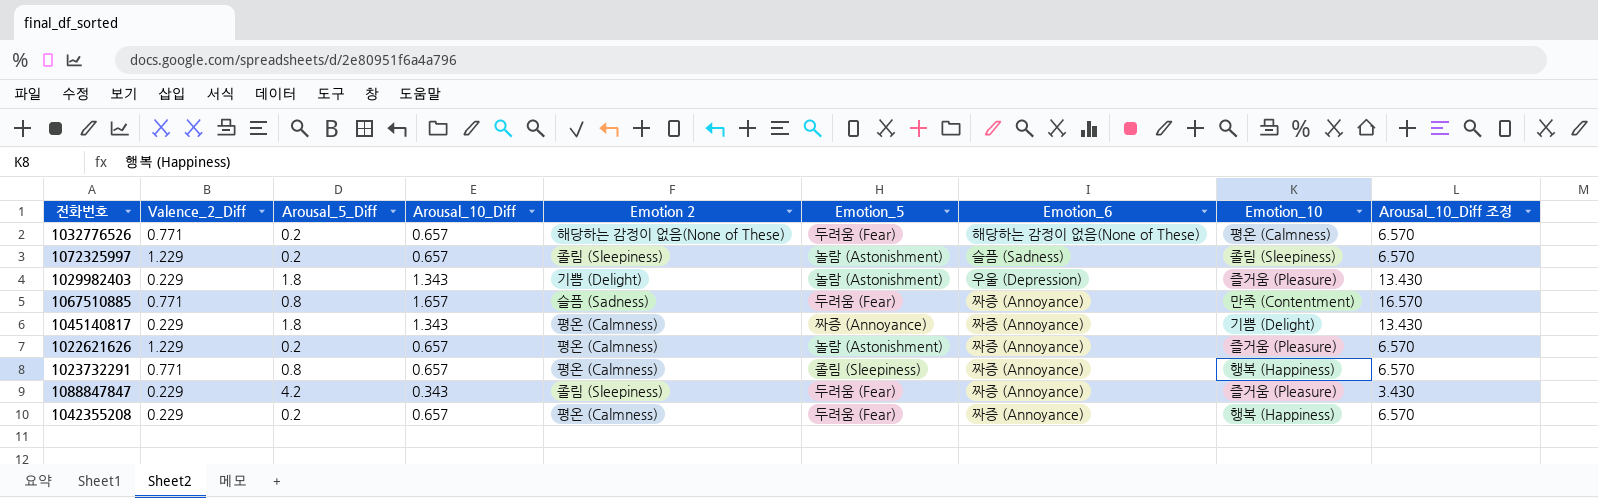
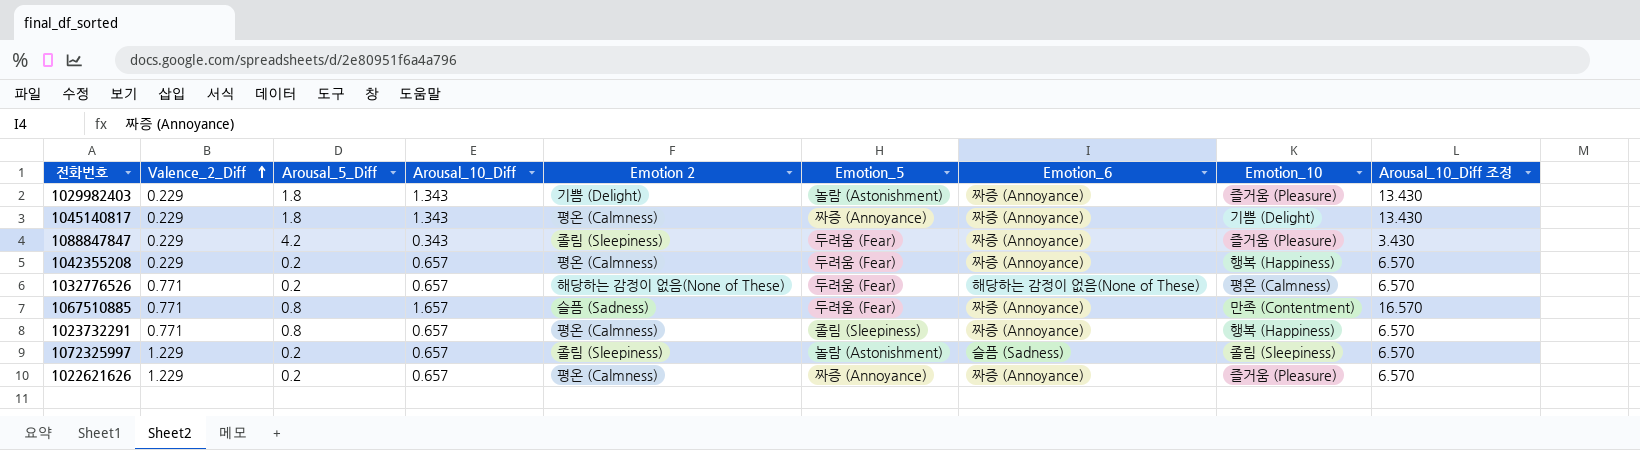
row order: none -> Valence_2_Diff ascending
1029982403 | Emotion_6: 우울 (Depression) -> 짜증 (Annoyance)
1022621626 | Emotion_5: 놀람 (Astonishment) -> 짜증 (Annoyance)

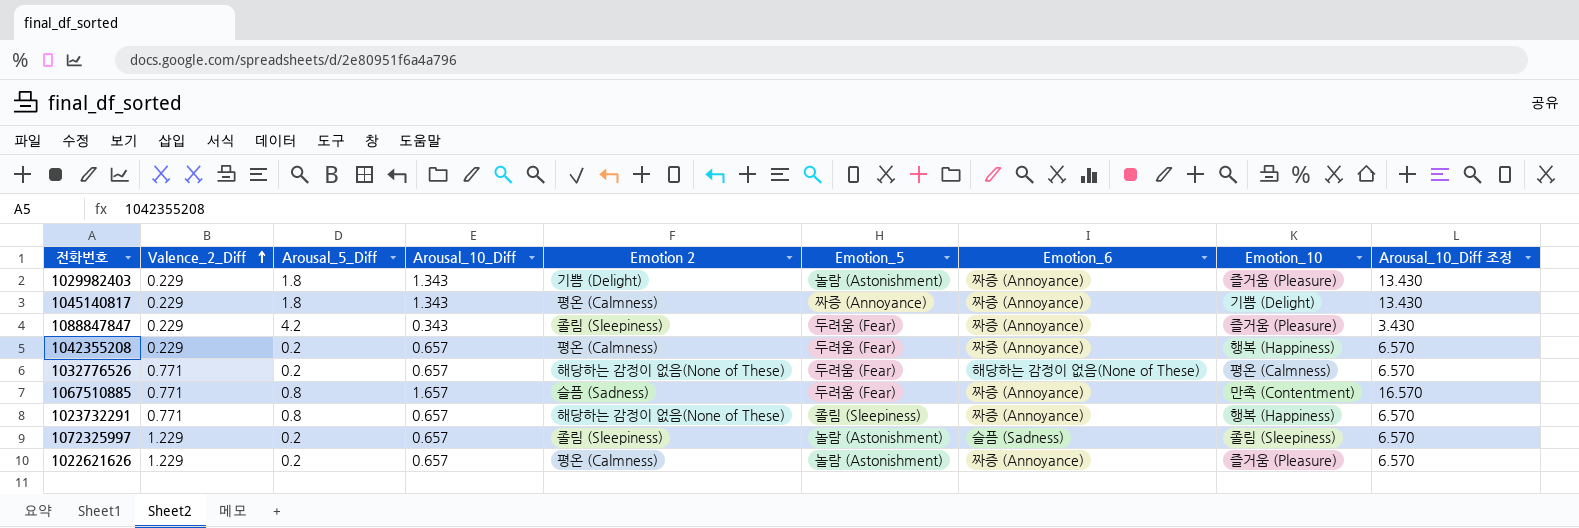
1023732291 | Emotion 2: 평온 (Calmness) -> 해당하는 감정이 없음(None of These)
1022621626 | Emotion_5: 짜증 (Annoyance) -> 놀람 (Astonishment)

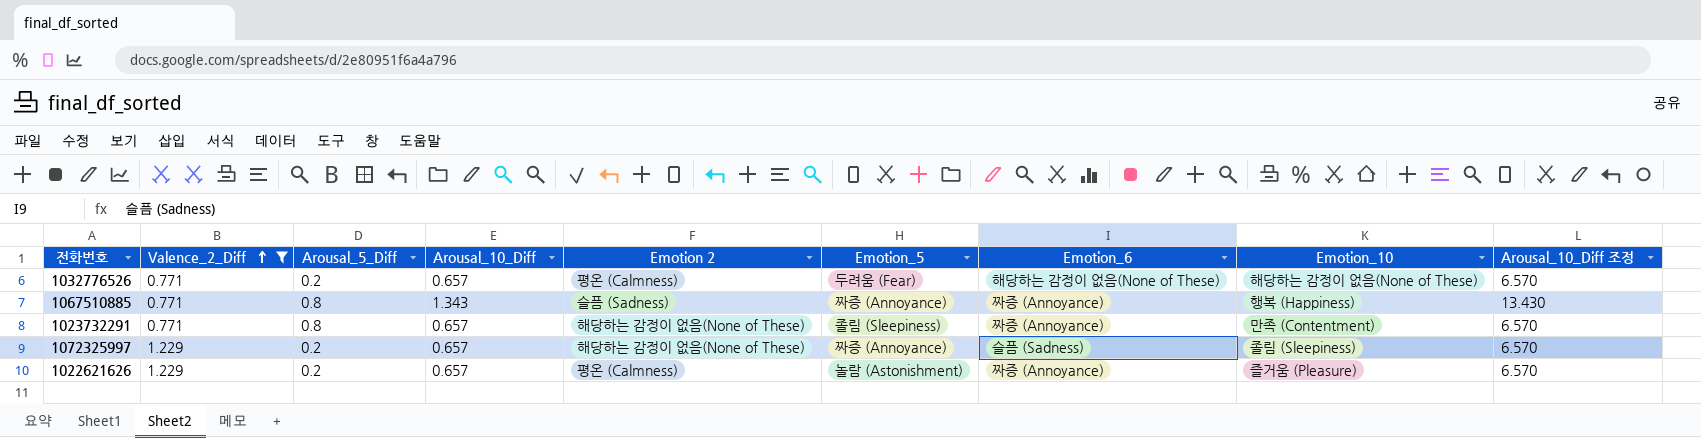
filter: none -> Valence_2_Diff != 0.229
1032776526 | Emotion 2: 해당하는 감정이 없음(None of These) -> 평온 (Calmness)
1032776526 | Emotion_10: 평온 (Calmness) -> 해당하는 감정이 없음(None of These)
1067510885 | Arousal_10_Diff: 1.657 -> 1.343
1067510885 | Emotion_5: 두려움 (Fear) -> 짜증 (Annoyance)
1067510885 | Emotion_10: 만족 (Contentment) -> 행복 (Happiness)
1067510885 | Arousal_10_Diff 조정: 16.570 -> 13.430
1023732291 | Emotion_10: 행복 (Happiness) -> 만족 (Contentment)
1072325997 | Emotion 2: 졸림 (Sleepiness) -> 해당하는 감정이 없음(None of These)
1072325997 | Emotion_5: 놀람 (Astonishment) -> 짜증 (Annoyance)

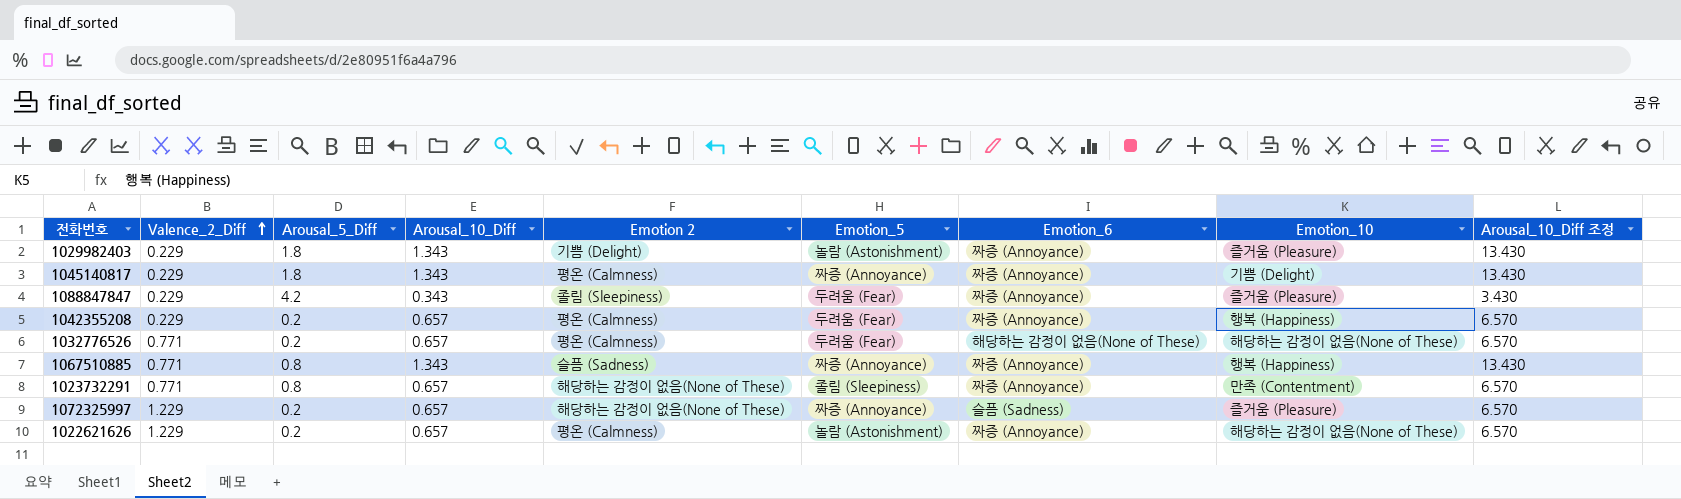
filter: Valence_2_Diff != 0.229 -> none
1072325997 | Emotion_10: 졸림 (Sleepiness) -> 즐거움 (Pleasure)
1022621626 | Emotion_10: 즐거움 (Pleasure) -> 해당하는 감정이 없음(None of These)

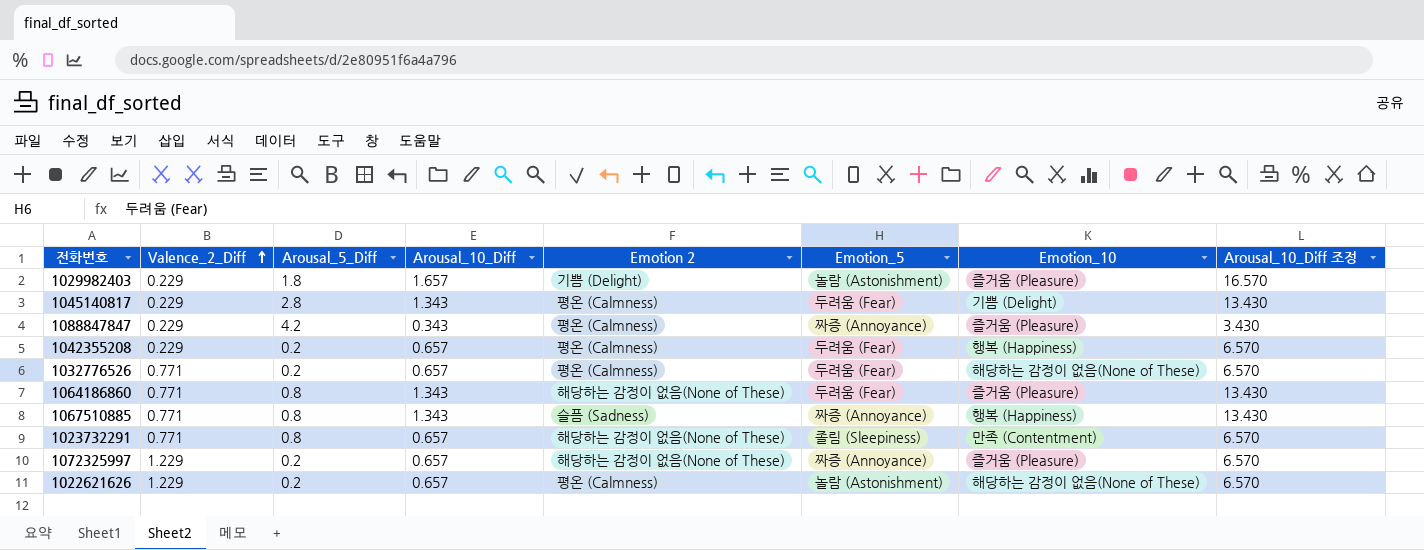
column Emotion_6 | position: 7 -> none
1029982403 | Arousal_10_Diff: 1.343 -> 1.657
1029982403 | Arousal_10_Diff 조정: 13.430 -> 16.570
1045140817 | Arousal_5_Diff: 1.8 -> 2.8
1045140817 | Emotion_5: 짜증 (Annoyance) -> 두려움 (Fear)
1088847847 | Emotion 2: 졸림 (Sleepiness) -> 평온 (Calmness)
1088847847 | Emotion_5: 두려움 (Fear) -> 짜증 (Annoyance)
row 1064186860: none -> 0.771 | 0.8 | 1.343 | 해당하는 감정이 없음(None of These) | 두려움 (Fear) | 즐거움 (Pleasure) | 13.430

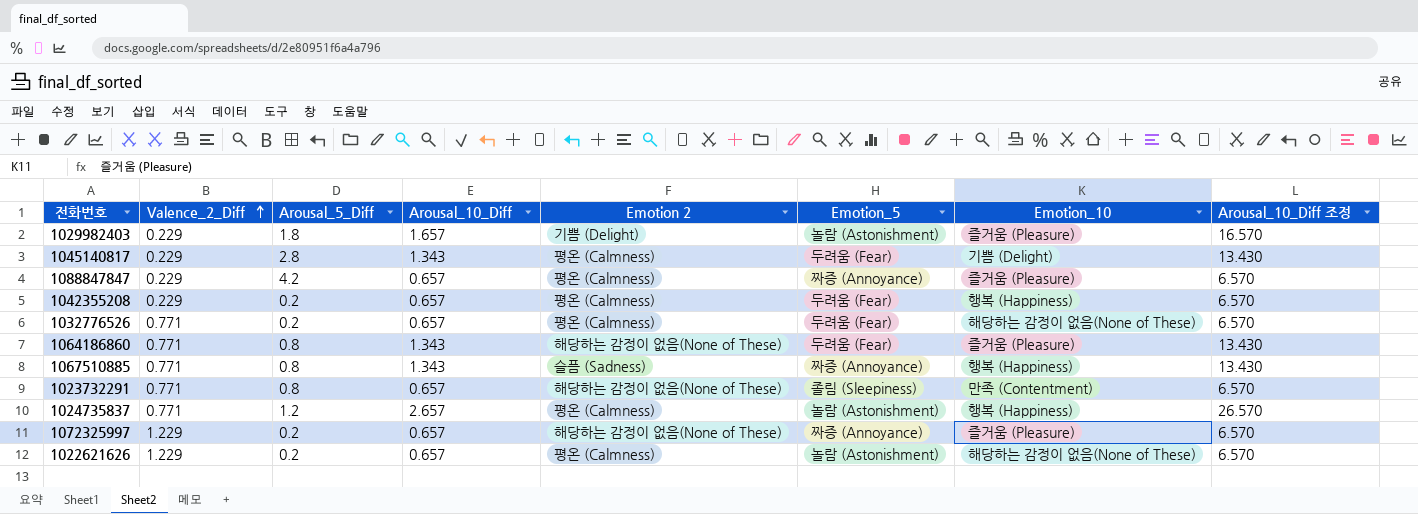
1088847847 | Arousal_10_Diff: 0.343 -> 0.657
1088847847 | Arousal_10_Diff 조정: 3.430 -> 6.570
row 1024735837: none -> 0.771 | 1.2 | 2.657 | 평온 (Calmness) | 놀람 (Astonishment) | 행복 (Happiness) | 26.570

